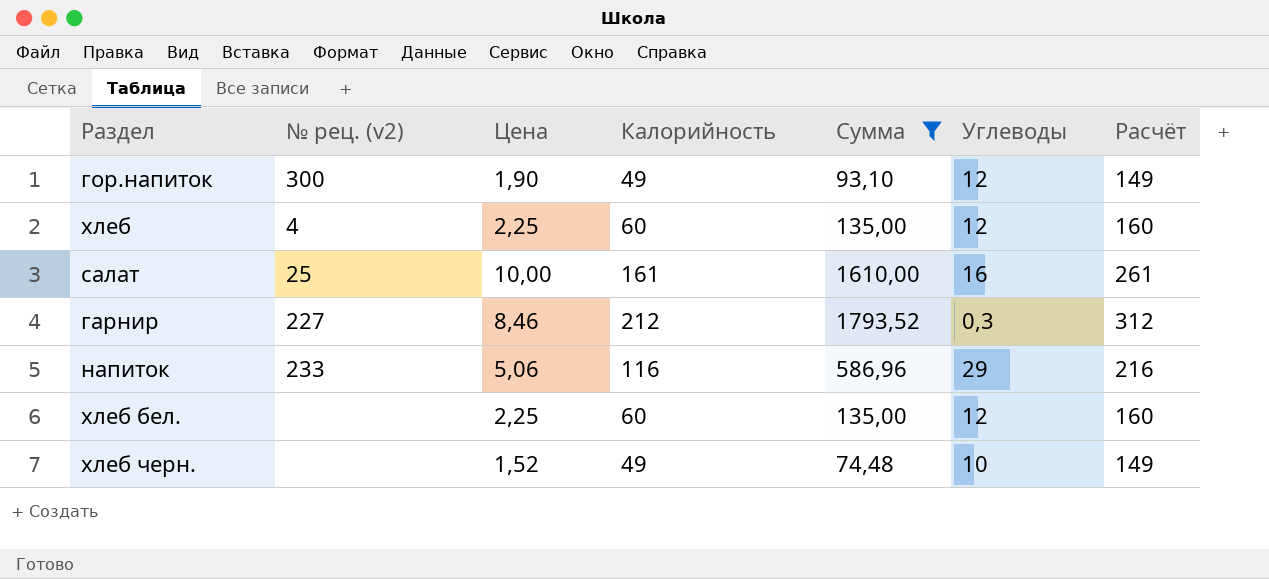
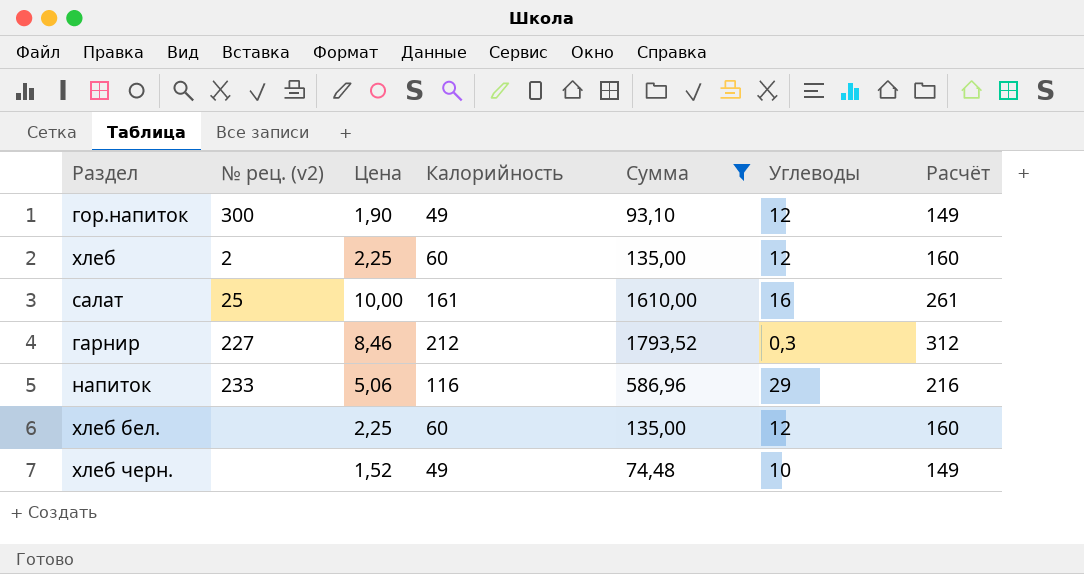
хлеб | № рец. (v2): 4 -> 2

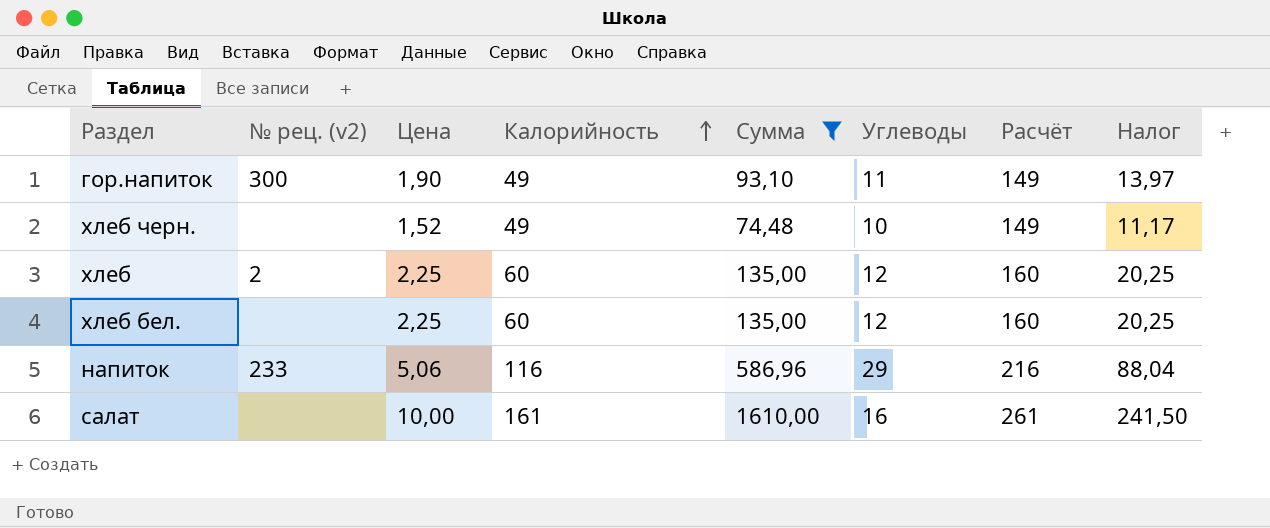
row order: none -> Калорийность ascending
column Налог | formula: none -> [Сумма] * 0,15
row гарнир: 227 | 8,46 | 212 | 1793,52 | 0,3 | 312 -> none
гор.напиток | Углеводы: 12 -> 11
салат | № рец. (v2): 25 -> none

